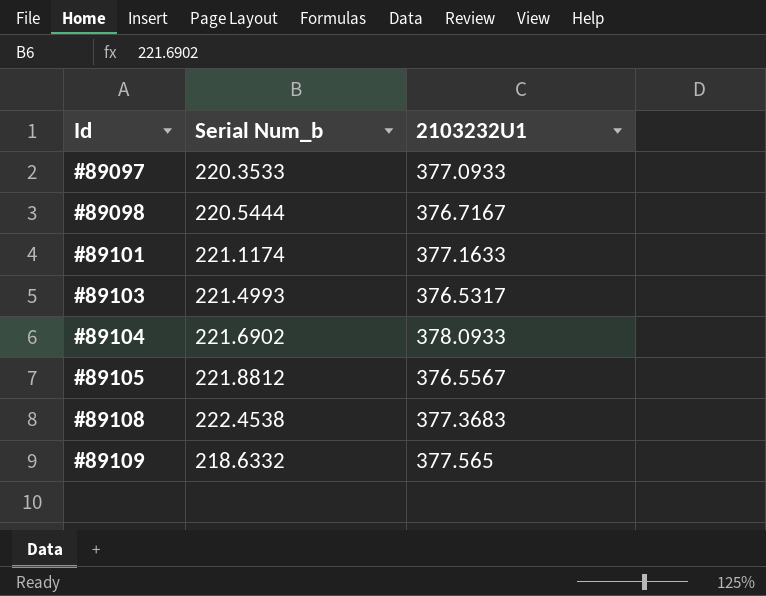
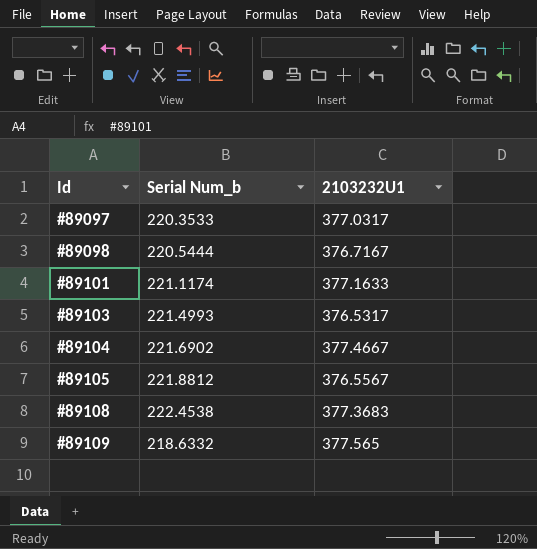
#89097 | 2103232U1: 377.0933 -> 377.0317
#89104 | 2103232U1: 378.0933 -> 377.4667

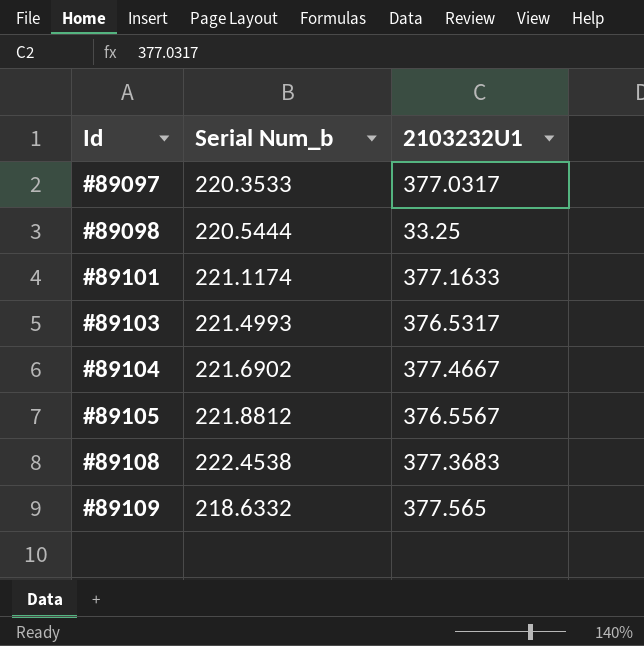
#89098 | 2103232U1: 376.7167 -> 33.25

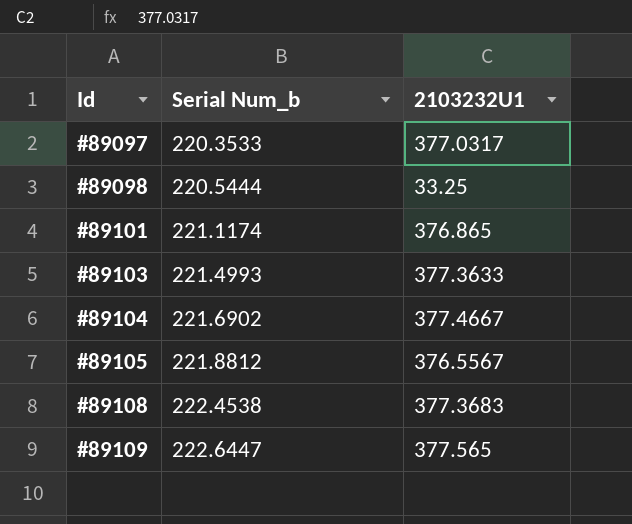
#89101 | 2103232U1: 377.1633 -> 376.865
#89103 | 2103232U1: 376.5317 -> 377.3633
#89109 | Serial Num_b: 218.6332 -> 222.6447

